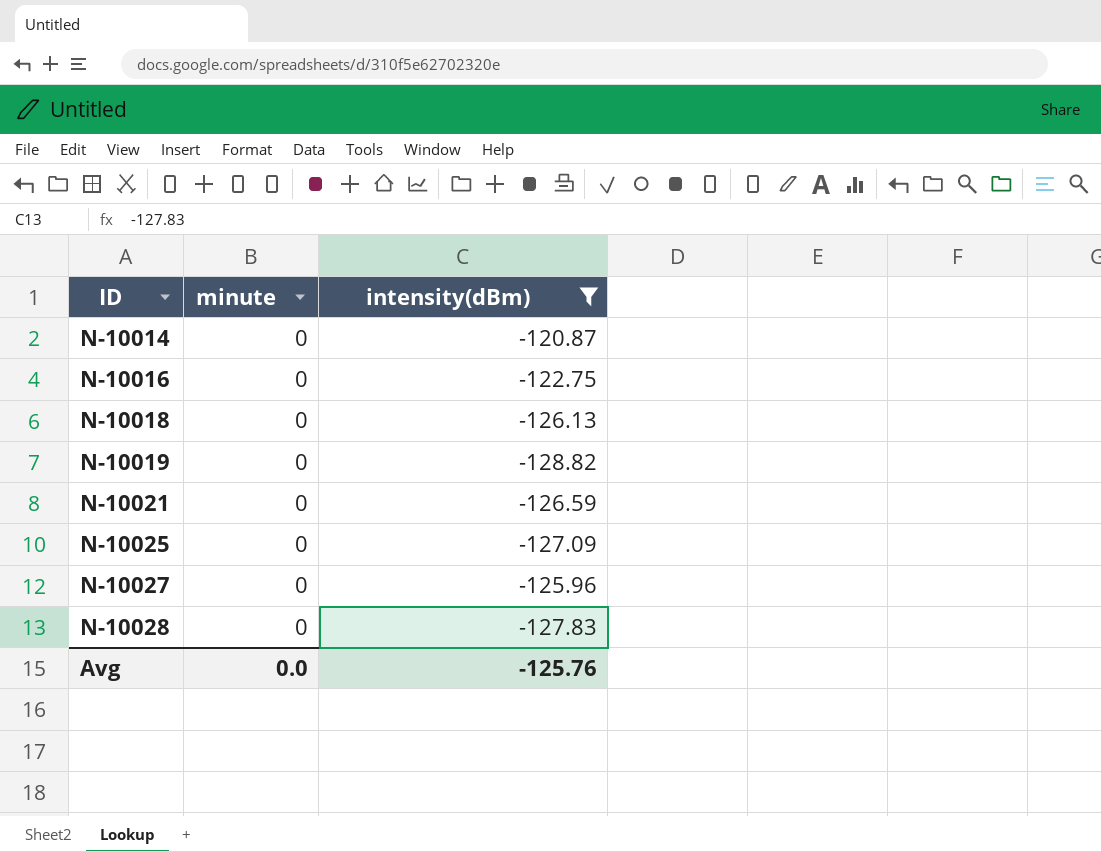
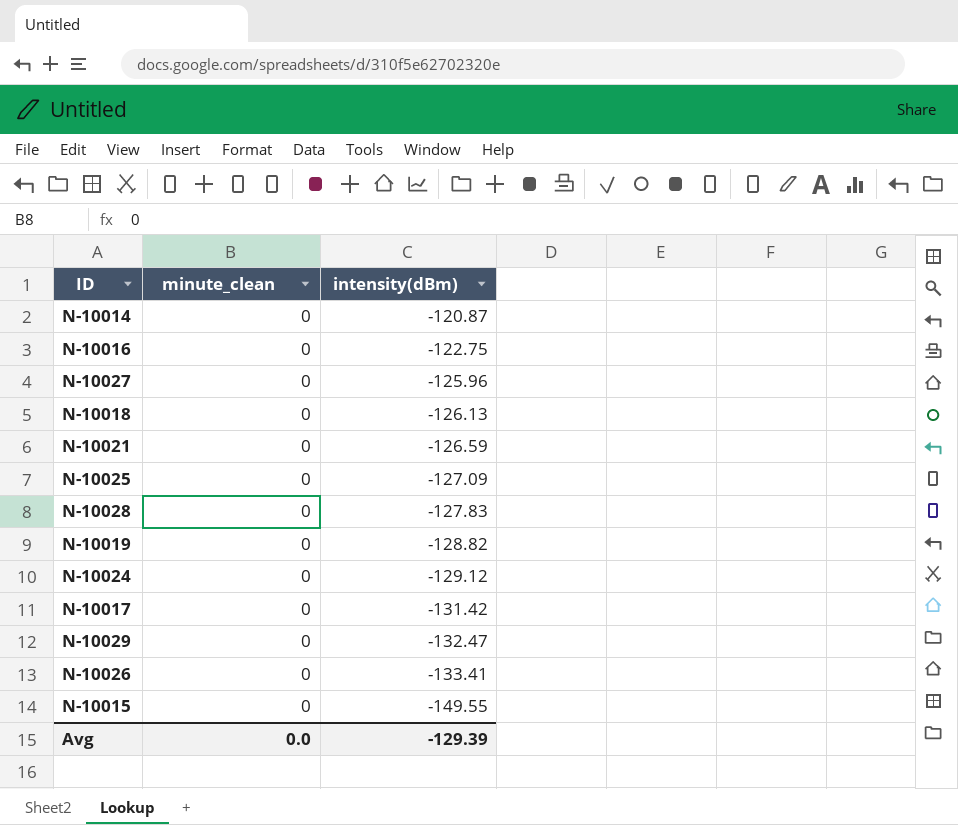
filter: intensity(dBm) >= -128.82 -> none
row order: ID ascending -> intensity(dBm) descending
column name: minute -> minute_clean
Avg | intensity(dBm): -125.76 -> -129.39

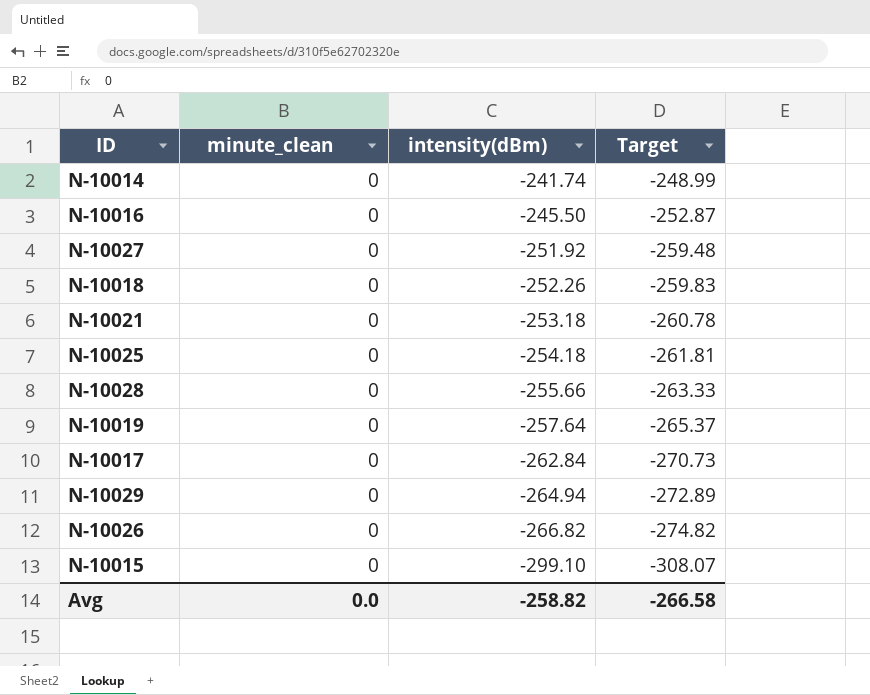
column Target | formula: none -> [intensity(dBm)] * 1.03
row N-10024: 0 | -129.12 -> none
N-10014 | intensity(dBm): -120.87 -> -241.74
N-10016 | intensity(dBm): -122.75 -> -245.50
N-10027 | intensity(dBm): -125.96 -> -251.92
N-10018 | intensity(dBm): -126.13 -> -252.26
N-10021 | intensity(dBm): -126.59 -> -253.18
N-10025 | intensity(dBm): -127.09 -> -254.18
N-10028 | intensity(dBm): -127.83 -> -255.66
N-10019 | intensity(dBm): -128.82 -> -257.64
N-10017 | intensity(dBm): -131.42 -> -262.84
N-10029 | intensity(dBm): -132.47 -> -264.94
N-10026 | intensity(dBm): -133.41 -> -266.82
N-10015 | intensity(dBm): -149.55 -> -299.10
Avg | intensity(dBm): -129.39 -> -258.82

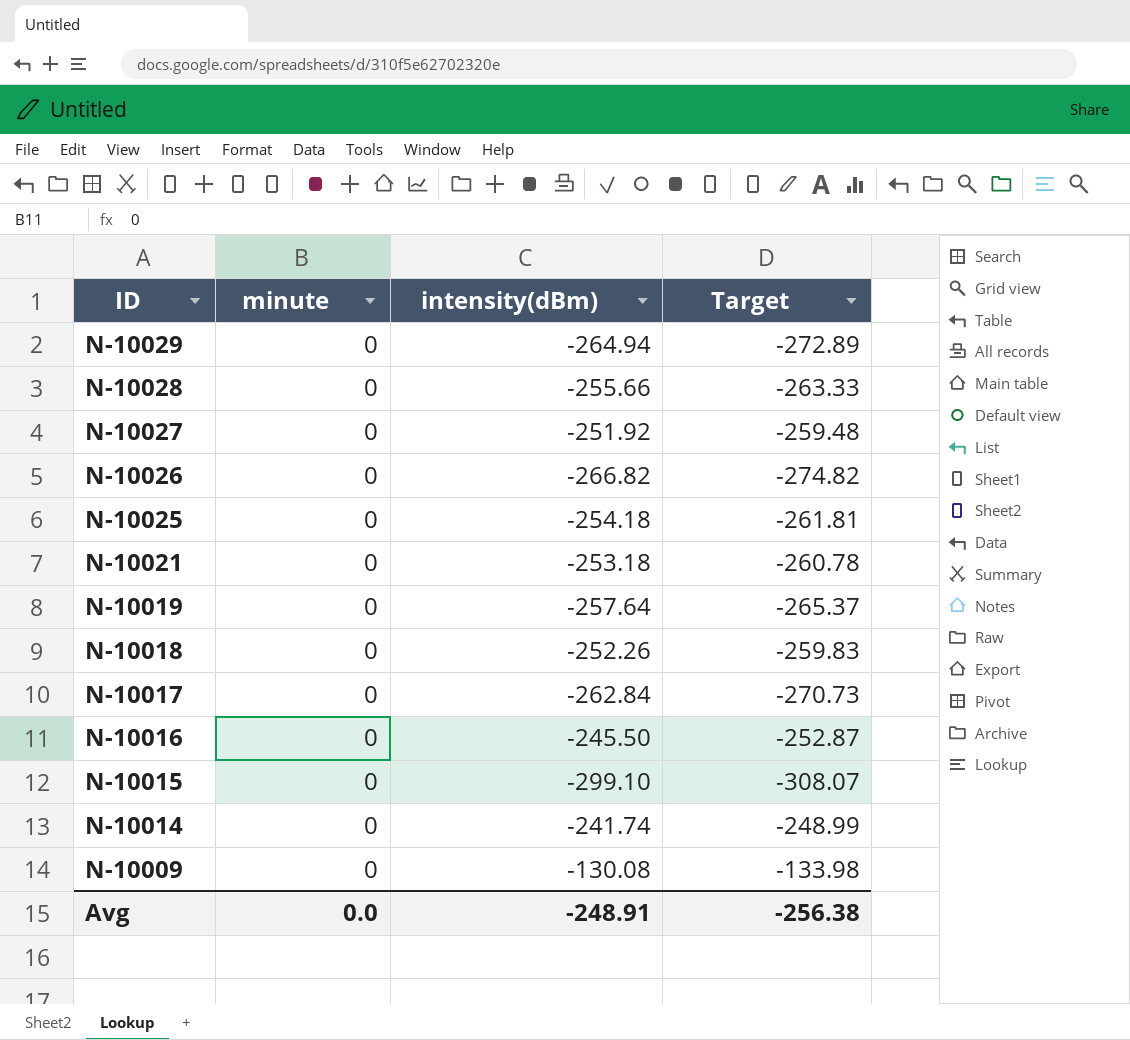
row order: intensity(dBm) descending -> ID descending
column name: minute_clean -> minute
row N-10009: none -> 0 | -130.08 | -133.98
Avg | intensity(dBm): -258.82 -> -248.91
Avg | Target: -266.58 -> -256.38

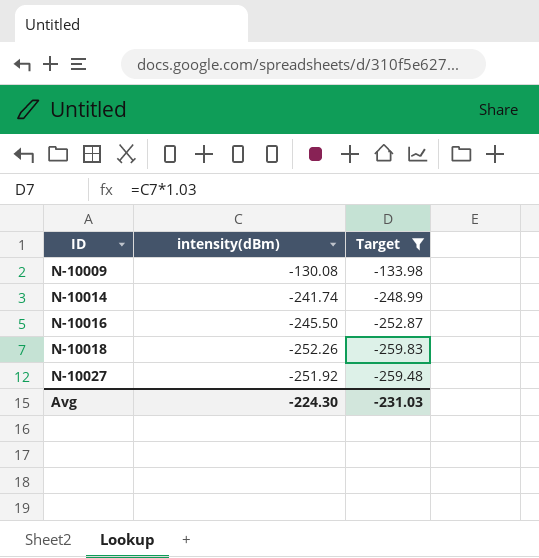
filter: none -> Target >= -259.83
row order: ID descending -> ID ascending
column minute | position: 2 -> none
Avg | intensity(dBm): -248.91 -> -224.30
Avg | Target: -256.38 -> -231.03

